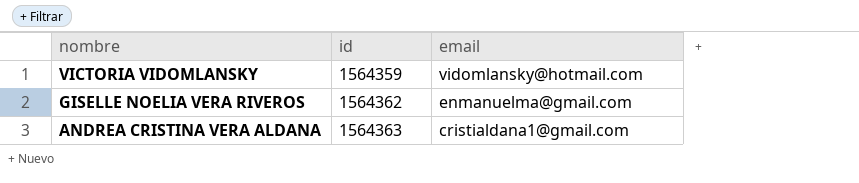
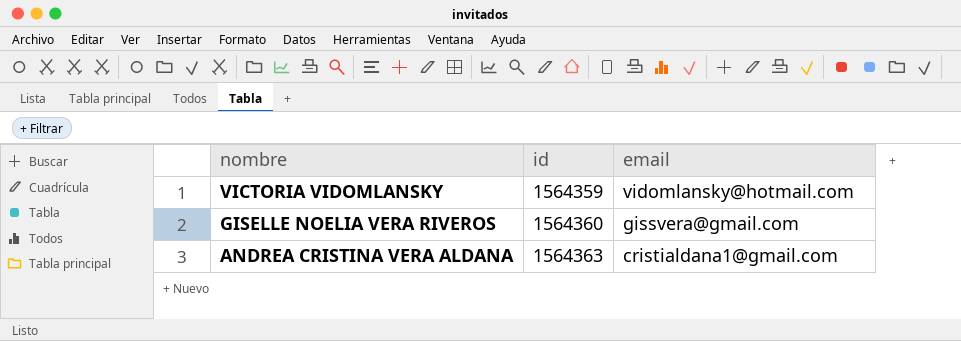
GISELLE NOELIA VERA RIVEROS | id: 1564362 -> 1564360
GISELLE NOELIA VERA RIVEROS | email: enmanuelma@gmail.com -> gissvera@gmail.com

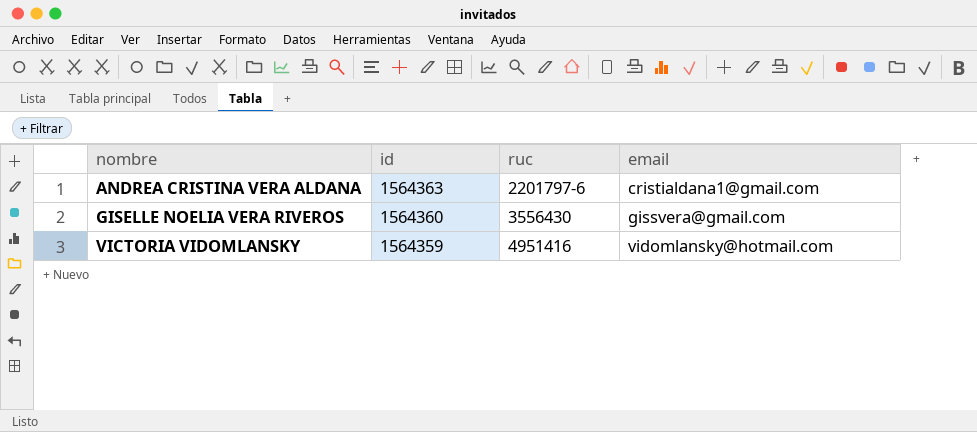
row order: nombre descending -> nombre ascending
column ruc | position: none -> 3

